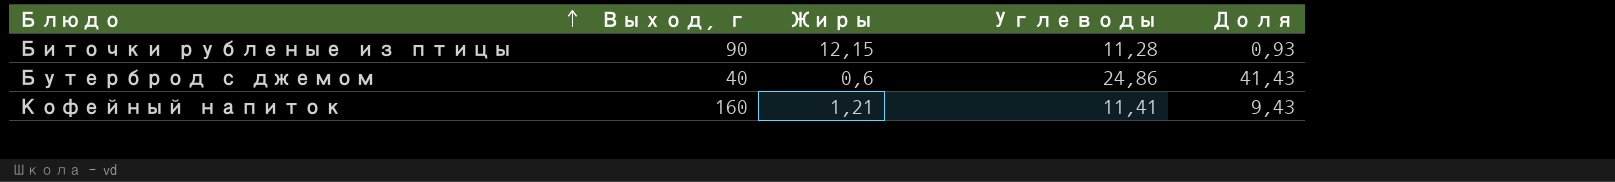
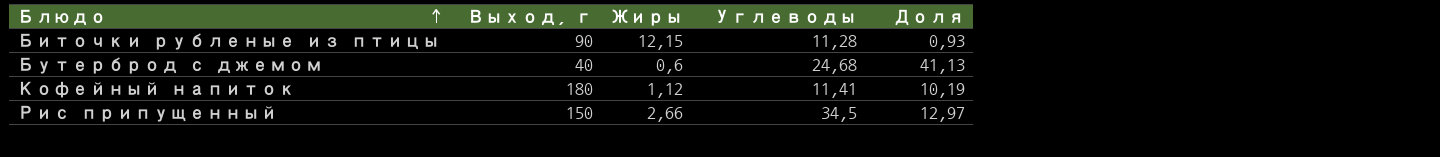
Бутерброд с джемом | Углеводы: 24,86 -> 24,68
Бутерброд с джемом | Доля: 41,43 -> 41,13
Кофейный напиток | Выход, г: 160 -> 180
Кофейный напиток | Жиры: 1,21 -> 1,12
Кофейный напиток | Доля: 9,43 -> 10,19
row Рис припущенный: none -> 150 | 2,66 | 34,5 | 12,97

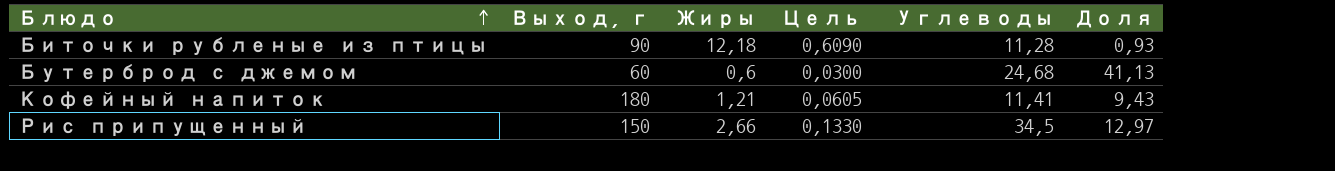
column Цель | formula: none -> [Жиры] * 0,05
Биточки рубленые из птицы | Жиры: 12,15 -> 12,18
Бутерброд с джемом | Выход, г: 40 -> 60
Кофейный напиток | Жиры: 1,12 -> 1,21
Кофейный напиток | Доля: 10,19 -> 9,43

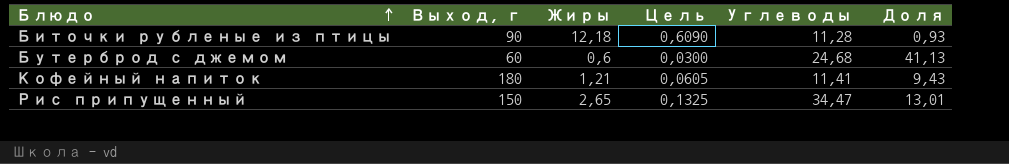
Рис припущенный | Жиры: 2,66 -> 2,65
Рис припущенный | Цель: 0,1330 -> 0,1325
Рис припущенный | Углеводы: 34,5 -> 34,47
Рис припущенный | Доля: 12,97 -> 13,01

